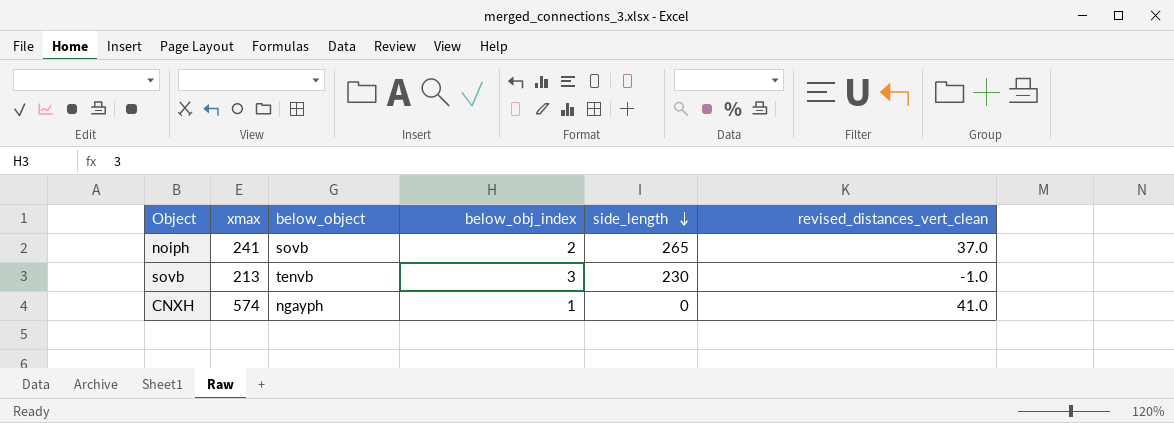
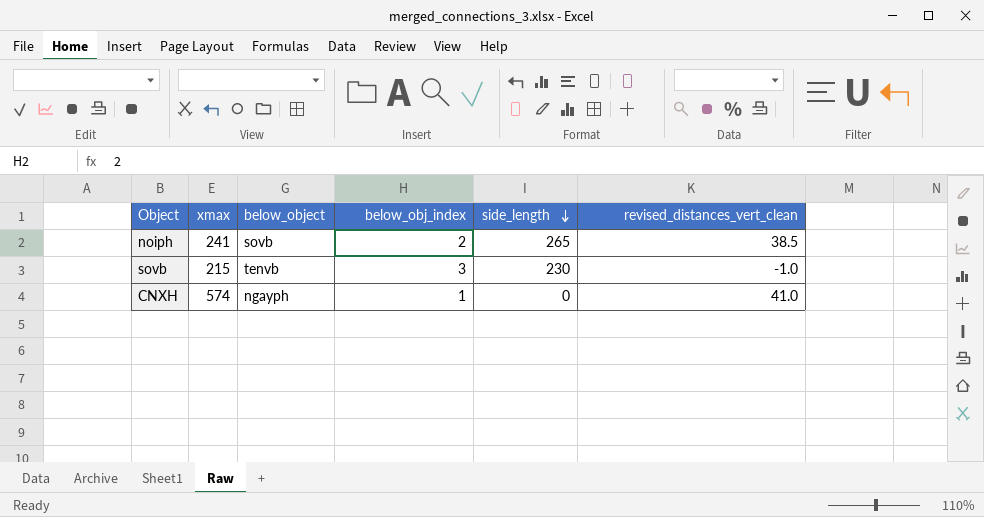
noiph | revised_distances_vert_clean: 37.0 -> 38.5
sovb | xmax: 213 -> 215

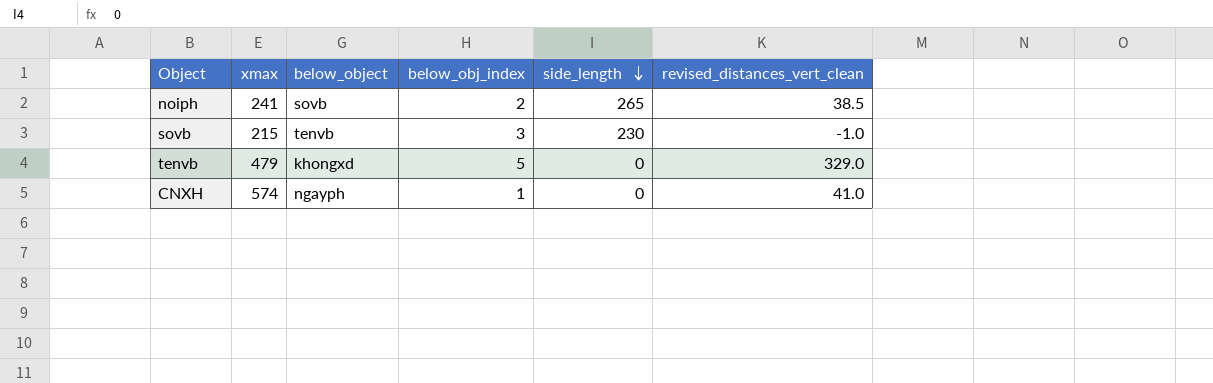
row tenvb: none -> 479 | khongxd | 5 | 0 | 329.0

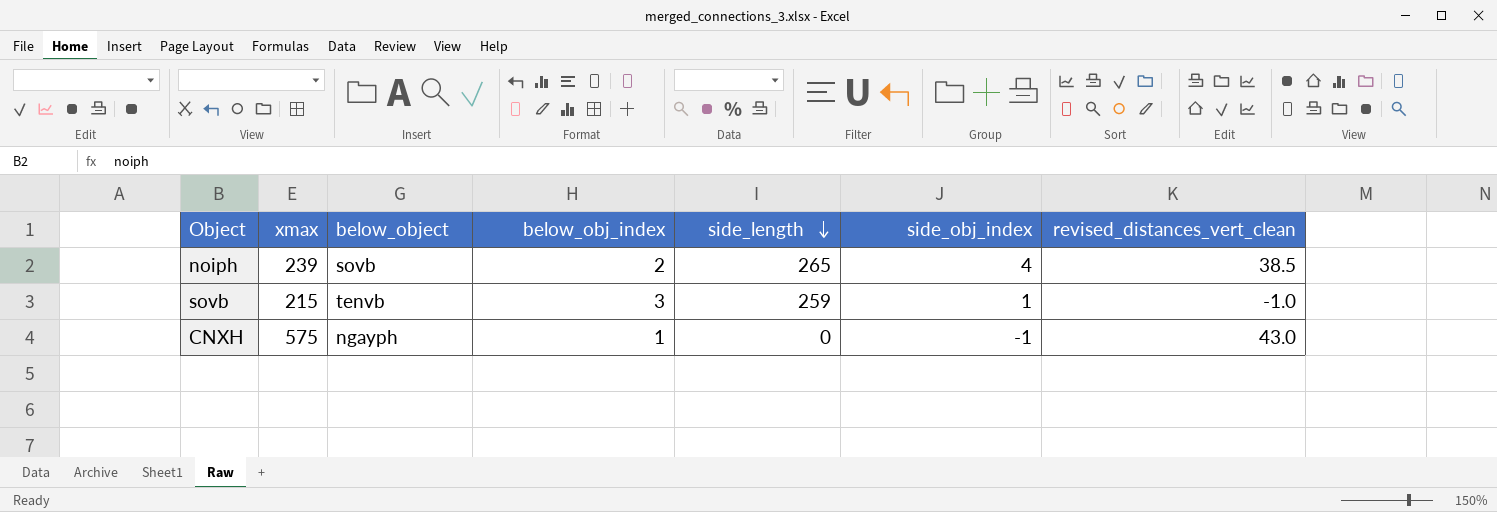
column side_obj_index | position: none -> 6
row tenvb: 479 | khongxd | 5 | 0 | 329.0 -> none
noiph | xmax: 241 -> 239
sovb | side_length: 230 -> 259
CNXH | xmax: 574 -> 575
CNXH | revised_distances_vert_clean: 41.0 -> 43.0

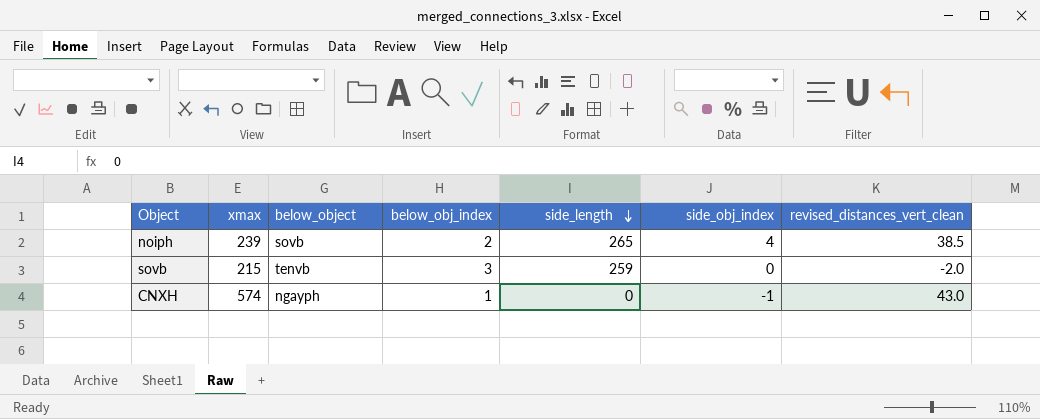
sovb | side_obj_index: 1 -> 0
sovb | revised_distances_vert_clean: -1.0 -> -2.0
CNXH | xmax: 575 -> 574

